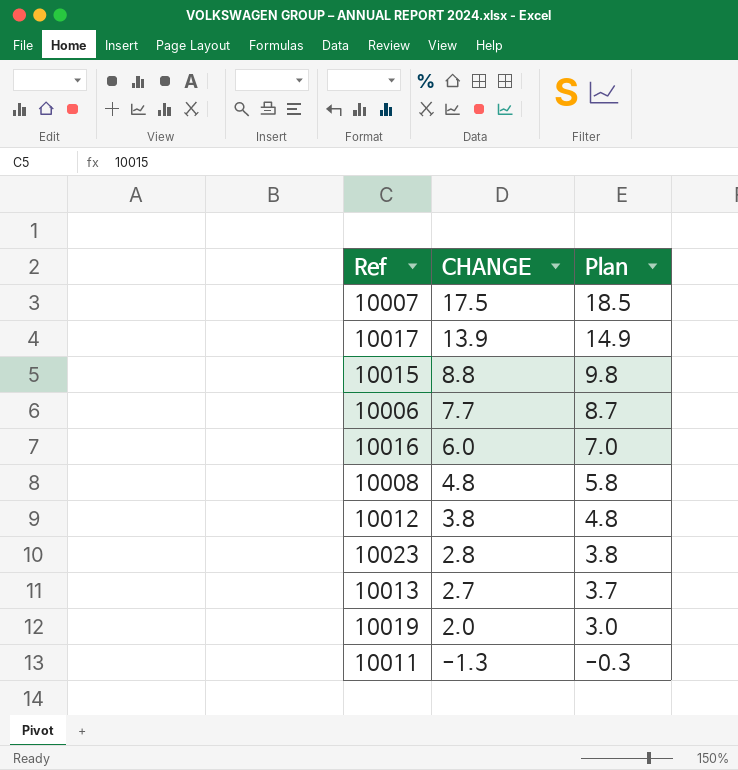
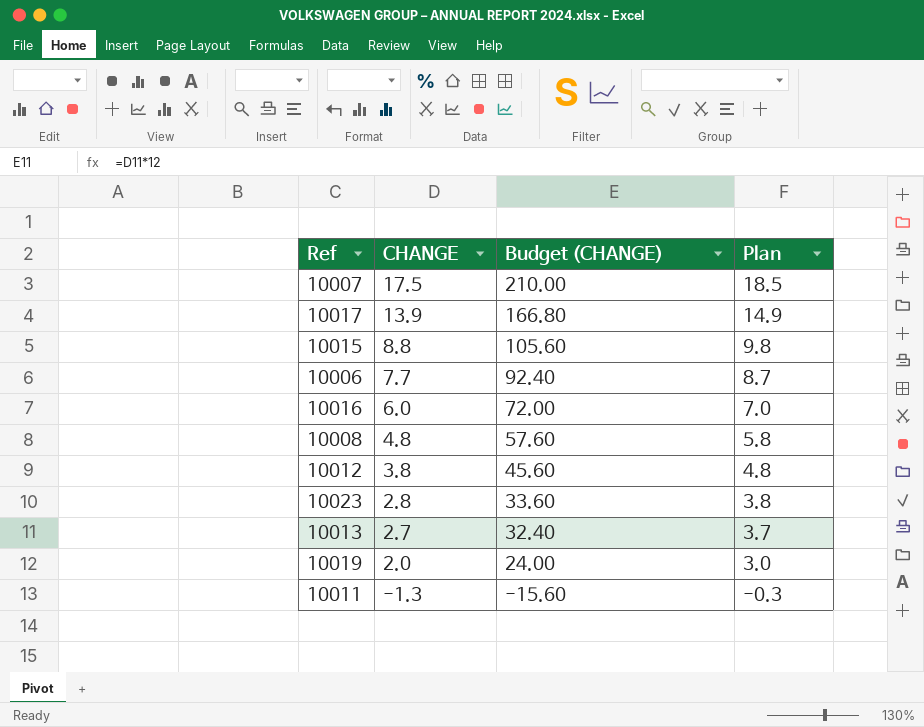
column Budget (CHANGE) | formula: none -> [CHANGE] * 12

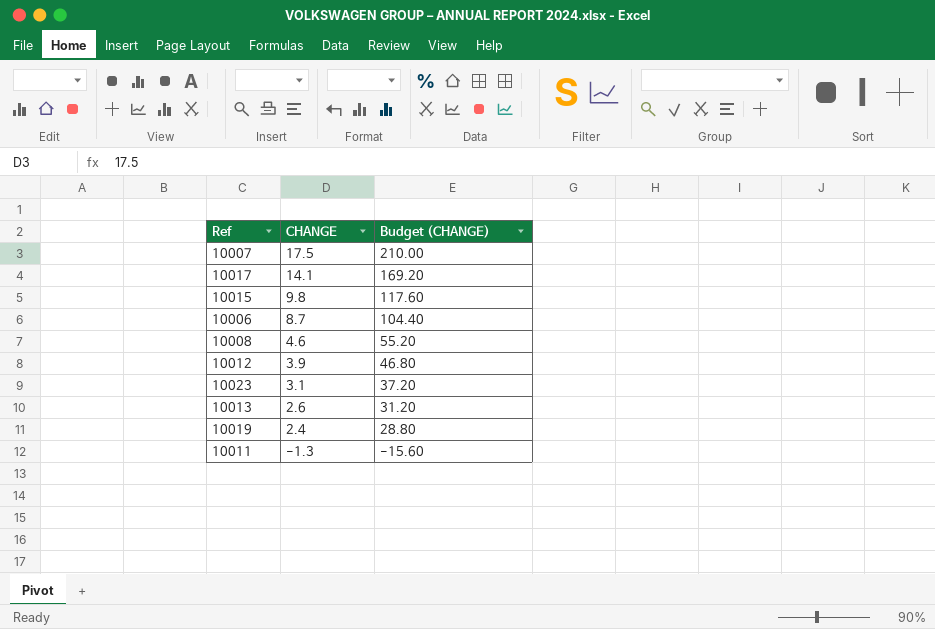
column Plan | formula: [CHANGE] + 1 -> none
row 10016: 6.0 | 72.00 | 7.0 -> none
10017 | CHANGE: 13.9 -> 14.1
10017 | Budget (CHANGE): 166.80 -> 169.20
10015 | CHANGE: 8.8 -> 9.8
10015 | Budget (CHANGE): 105.60 -> 117.60
10006 | CHANGE: 7.7 -> 8.7
10006 | Budget (CHANGE): 92.40 -> 104.40
10008 | CHANGE: 4.8 -> 4.6
10008 | Budget (CHANGE): 57.60 -> 55.20
10012 | CHANGE: 3.8 -> 3.9
10012 | Budget (CHANGE): 45.60 -> 46.80
10023 | CHANGE: 2.8 -> 3.1
10023 | Budget (CHANGE): 33.60 -> 37.20
10013 | CHANGE: 2.7 -> 2.6
10013 | Budget (CHANGE): 32.40 -> 31.20
10019 | CHANGE: 2.0 -> 2.4
10019 | Budget (CHANGE): 24.00 -> 28.80

